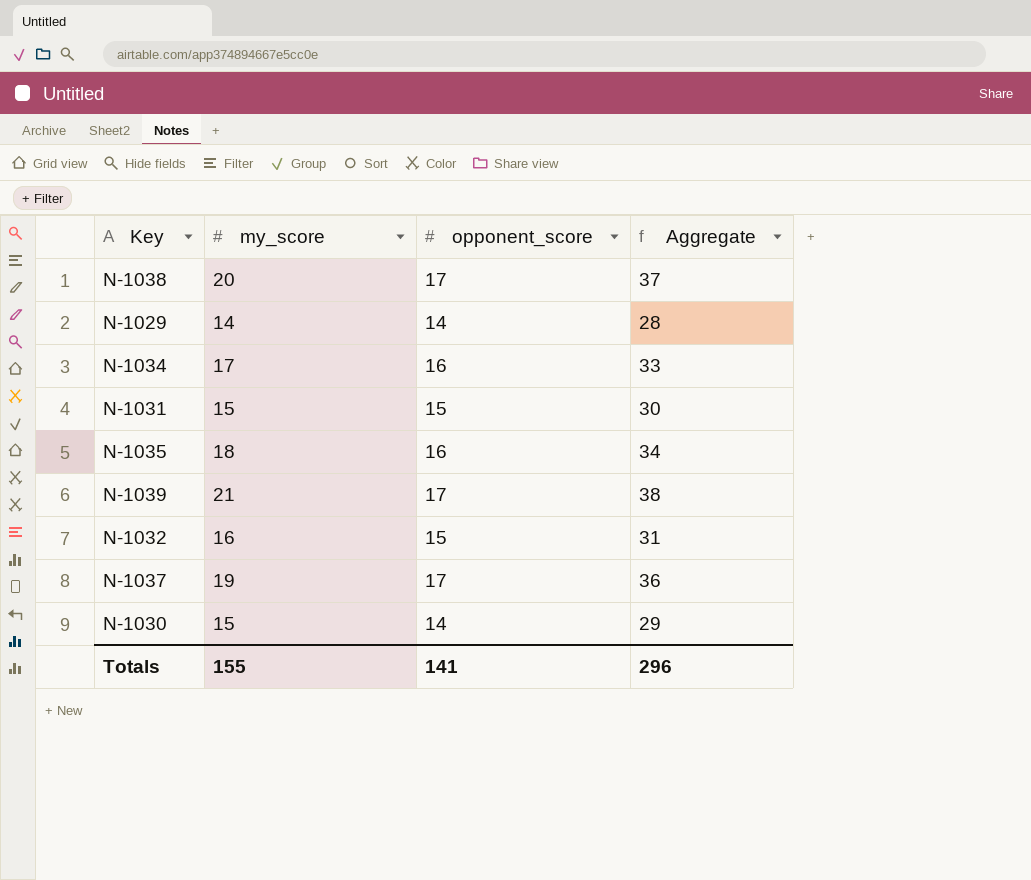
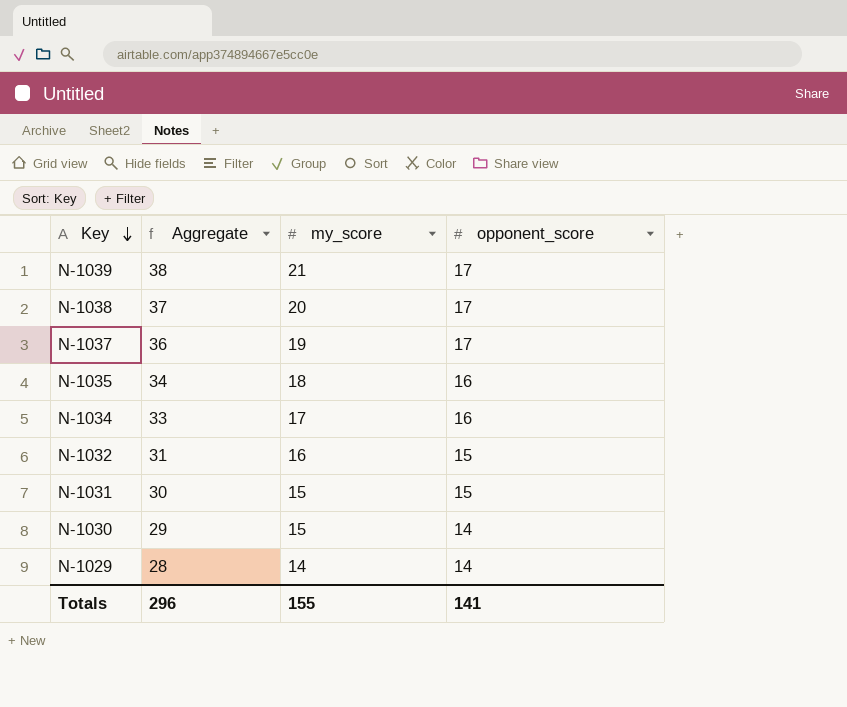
row order: none -> Key descending
column Aggregate | position: 4 -> 2

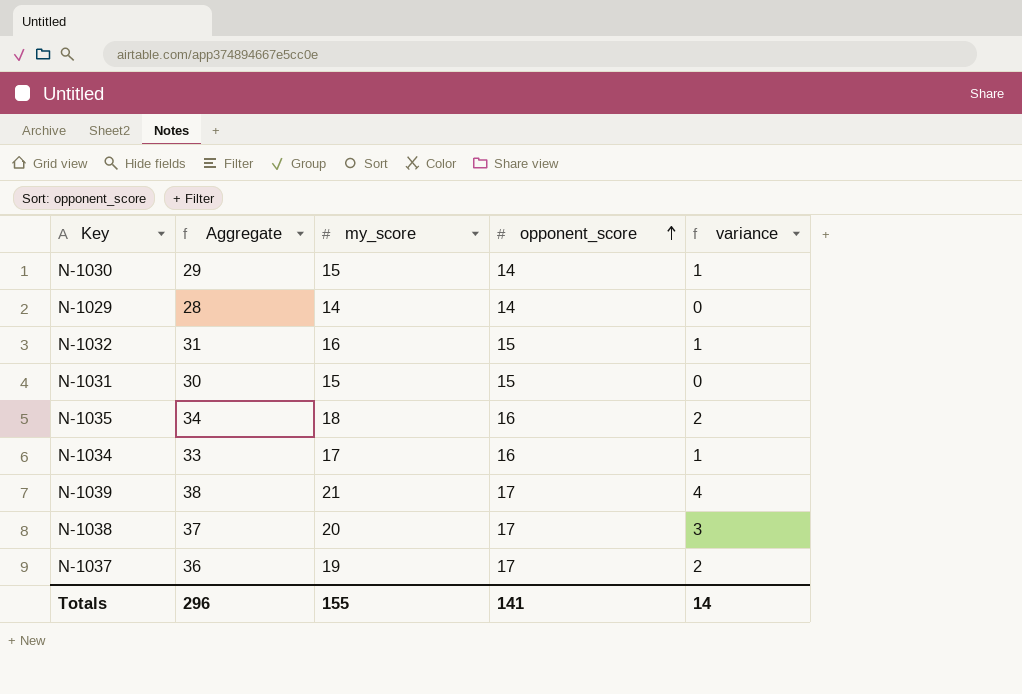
row order: Key descending -> opponent_score ascending
column variance | formula: none -> [my_score] - [opponent_score]

